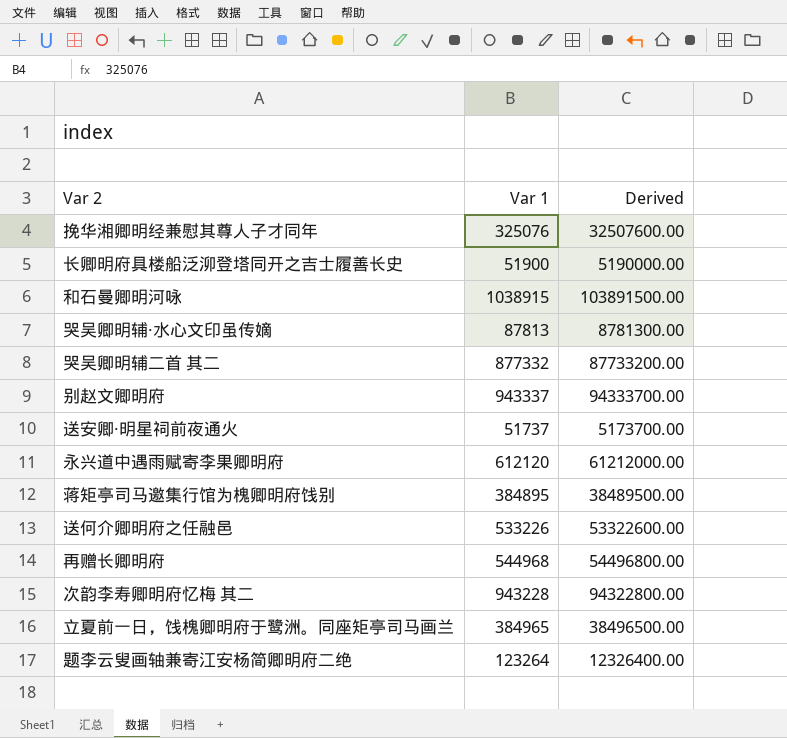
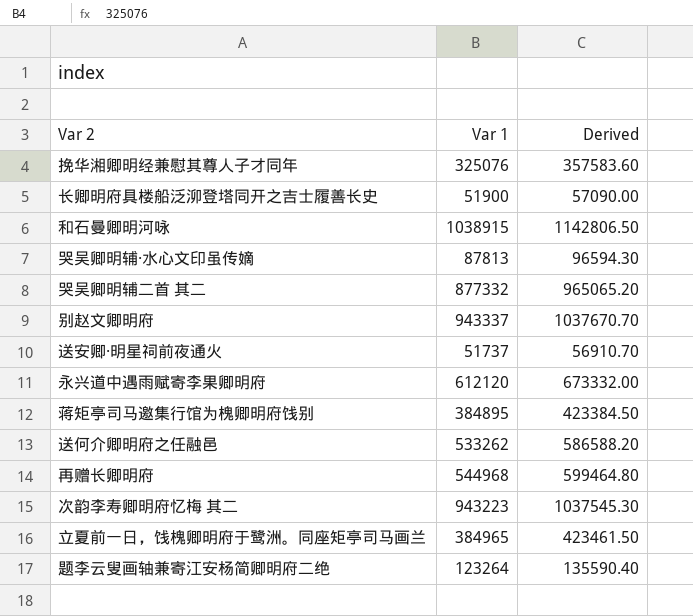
column Derived | formula: [Var 1] * 100 -> [Var 1] * 1.1
送何介卿明府之任融邑 | Var 1: 533226 -> 533262
次韵李寿卿明府忆梅 其二 | Var 1: 943228 -> 943223

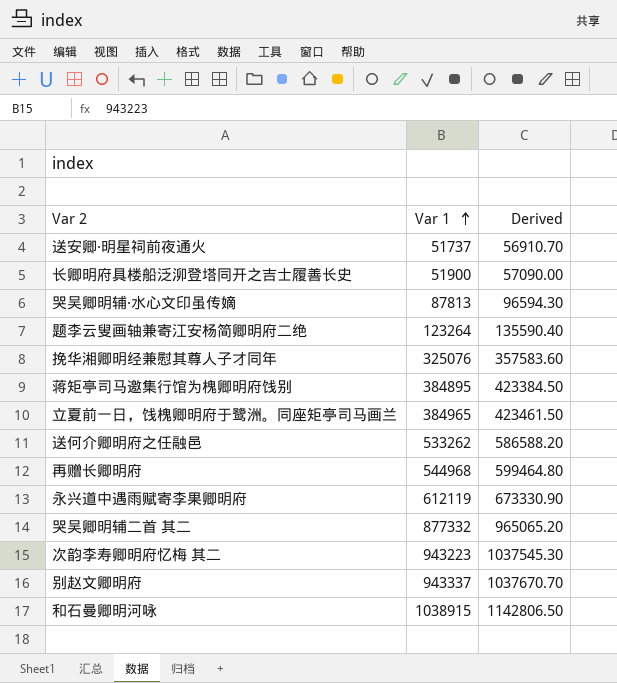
row order: none -> Var 1 ascending
永兴道中遇雨赋寄李果卿明府 | Var 1: 612120 -> 612119
永兴道中遇雨赋寄李果卿明府 | Derived: 673332.00 -> 673330.90

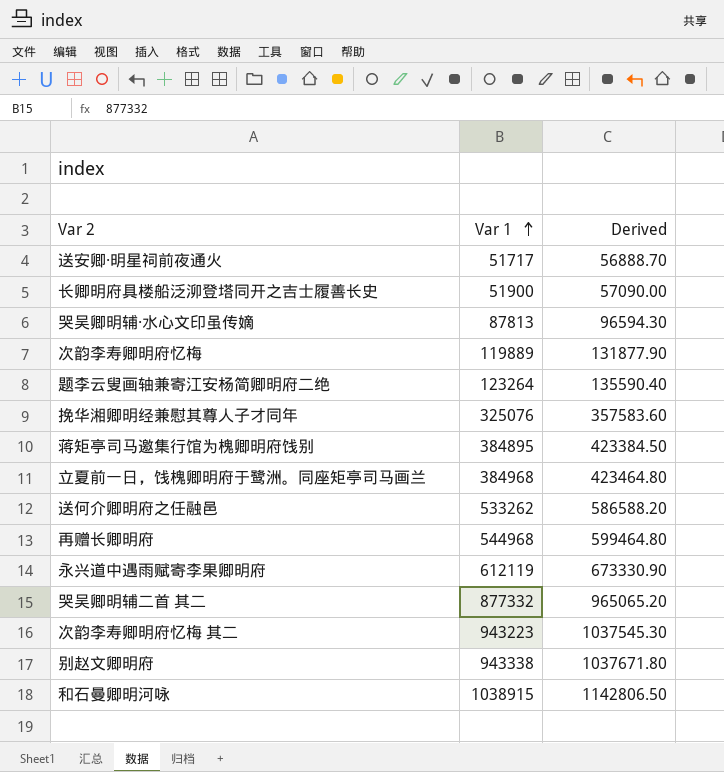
送安卿·明星祠前夜通火 | Var 1: 51737 -> 51717
送安卿·明星祠前夜通火 | Derived: 56910.70 -> 56888.70
row 次韵李寿卿明府忆梅: none -> 119889 | 131877.90
立夏前一日，饯槐卿明府于鹭洲。同座矩亭司马画兰 | Var 1: 384965 -> 384968
立夏前一日，饯槐卿明府于鹭洲。同座矩亭司马画兰 | Derived: 423461.50 -> 423464.80
别赵文卿明府 | Var 1: 943337 -> 943338
别赵文卿明府 | Derived: 1037670.70 -> 1037671.80

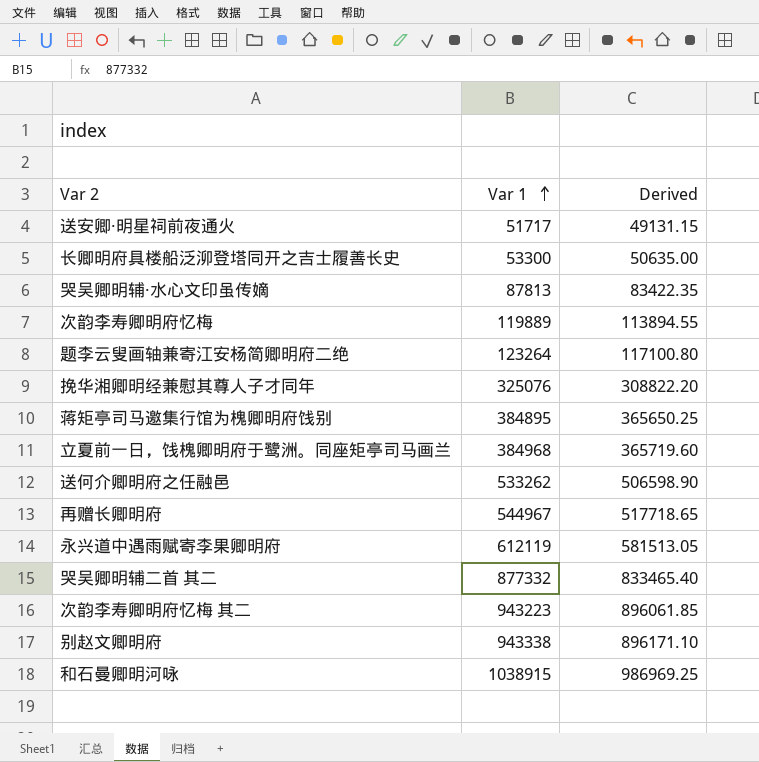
column Derived | formula: [Var 1] * 1.1 -> [Var 1] * 0.95
长卿明府具楼船泛泖登塔同开之吉士履善长史 | Var 1: 51900 -> 53300
再赠长卿明府 | Var 1: 544968 -> 544967

